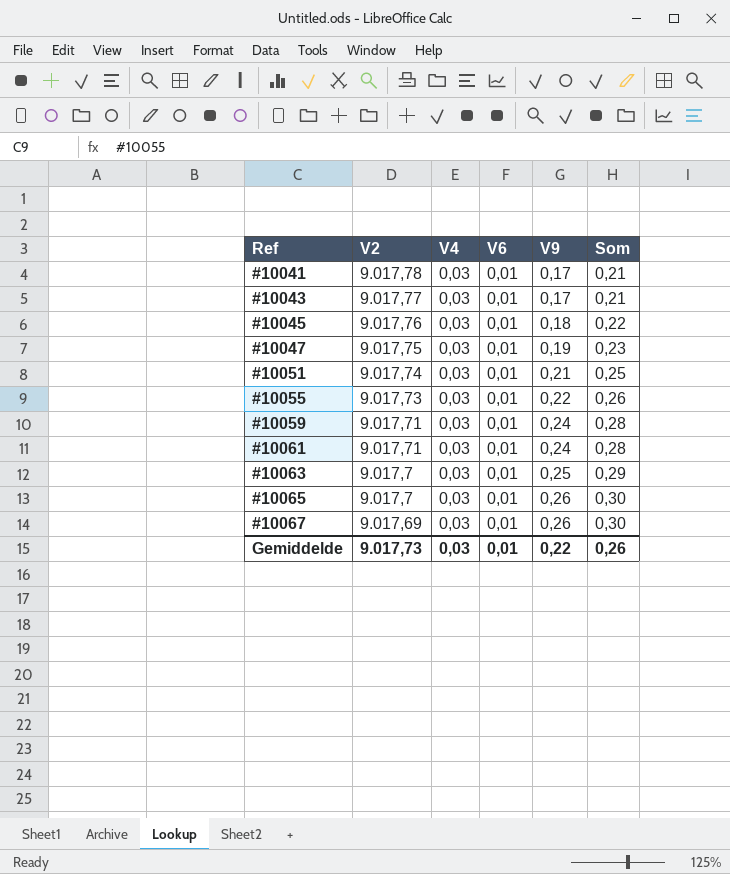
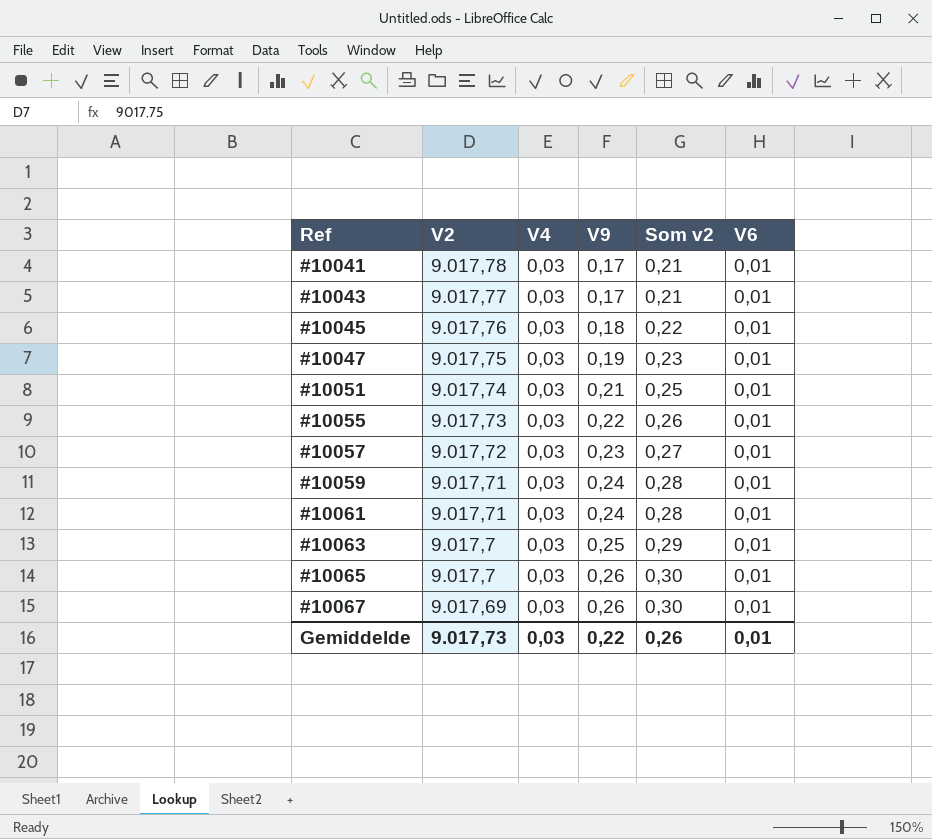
column name: Som -> Som v2
column V6 | position: 4 -> 6
row #10057: none -> 9.017,72 | 0,03 | 0,23 | 0,27 | 0,01

